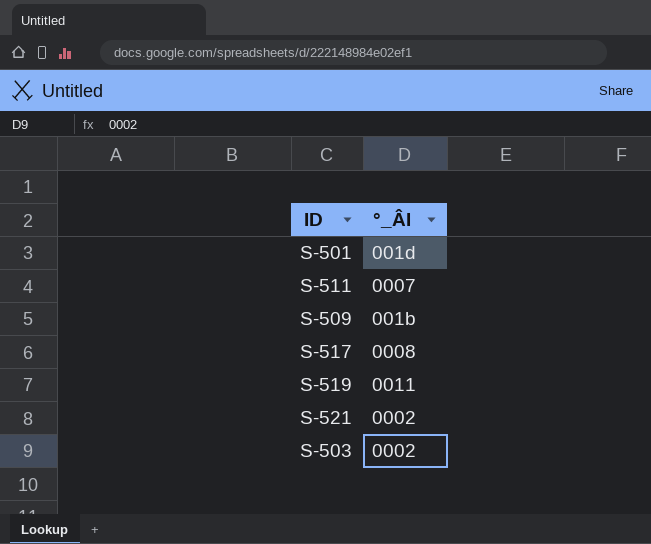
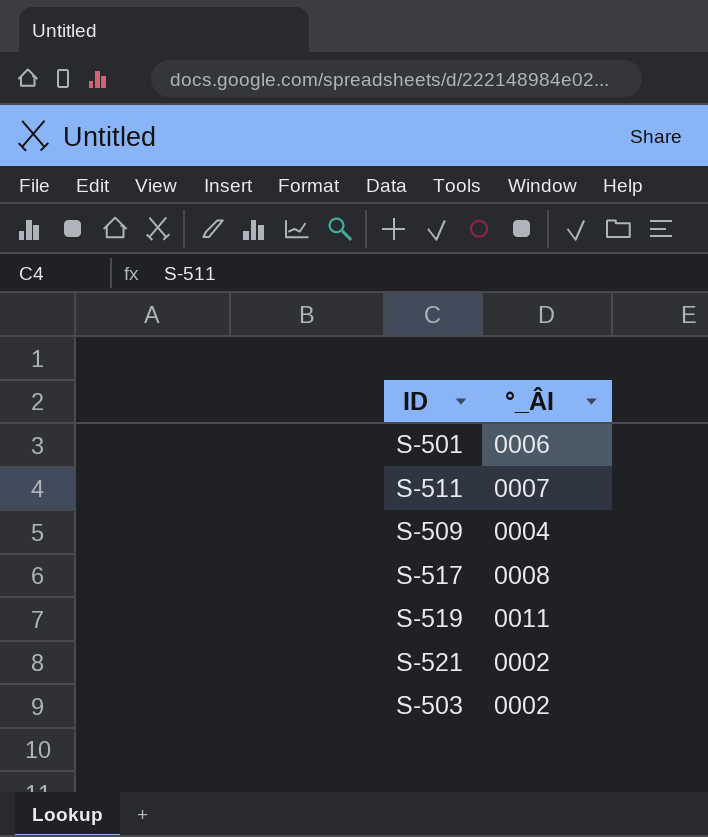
S-501 | °_ÂI: 001d -> 0006
S-509 | °_ÂI: 001b -> 0004

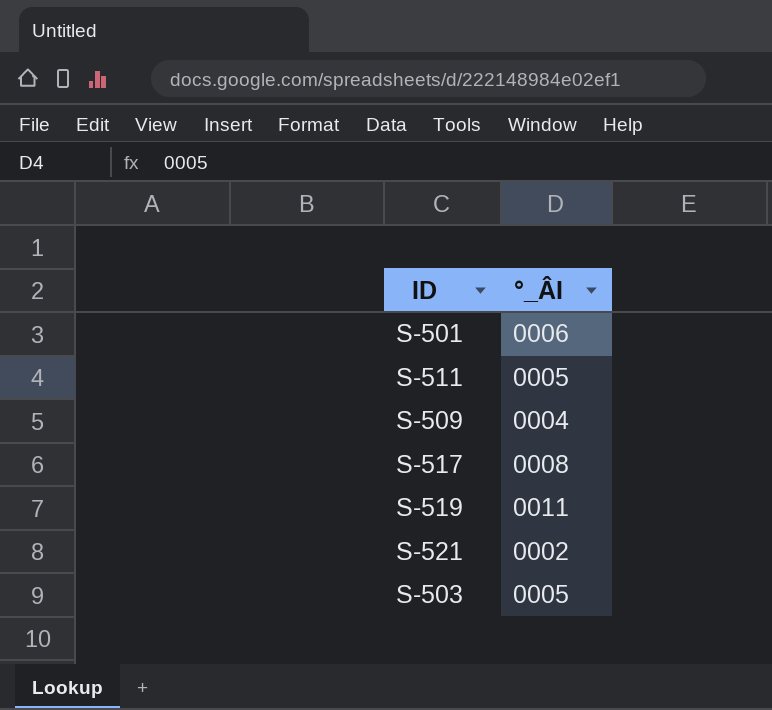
S-511 | °_ÂI: 0007 -> 0005
S-503 | °_ÂI: 0002 -> 0005

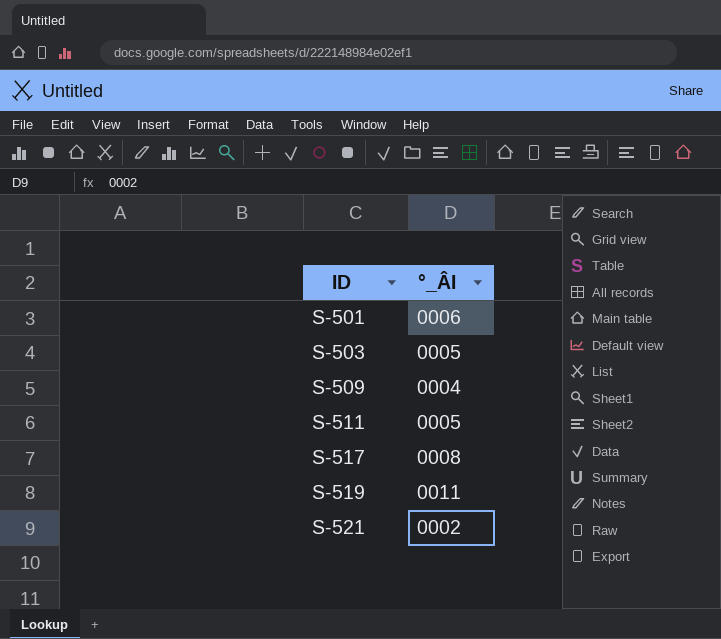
row order: none -> ID ascending

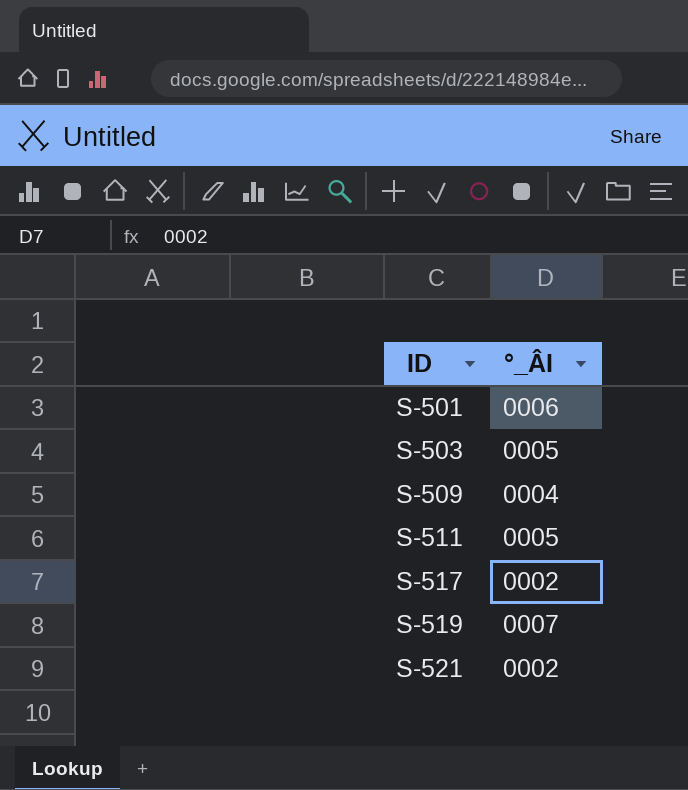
S-517 | °_ÂI: 0008 -> 0002
S-519 | °_ÂI: 0011 -> 0007

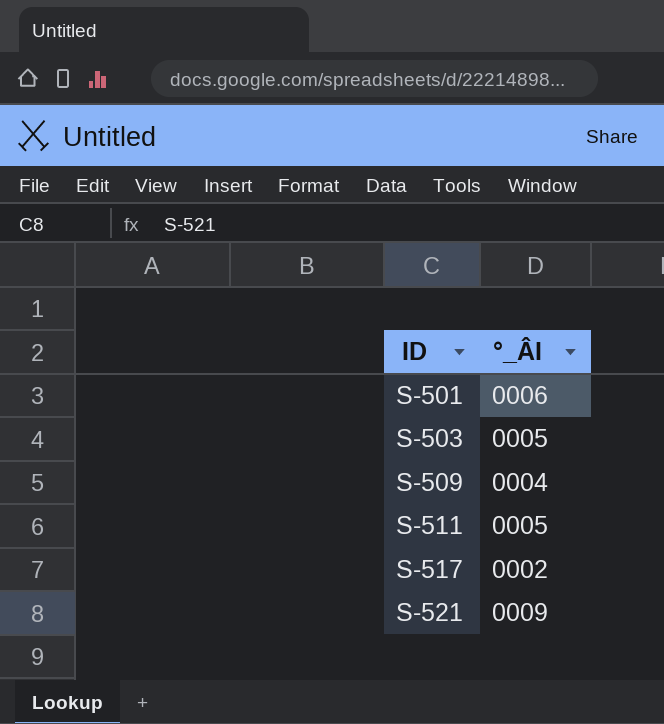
row S-519: 0007 -> none
S-521 | °_ÂI: 0002 -> 0009

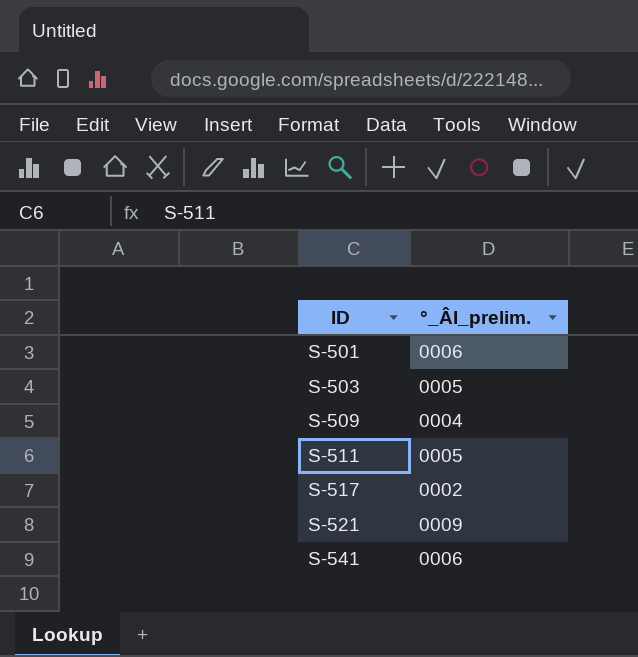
column name: °_ÂI -> °_ÂI_prelim.
row S-541: none -> 0006

